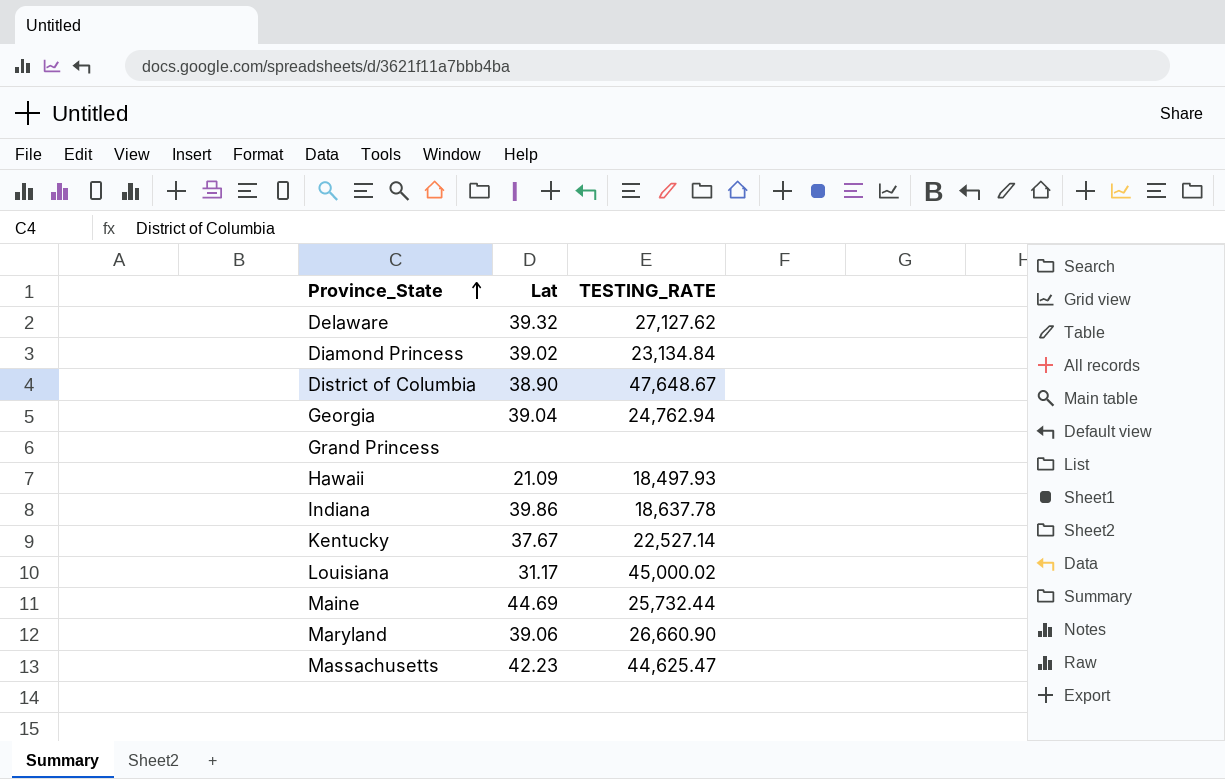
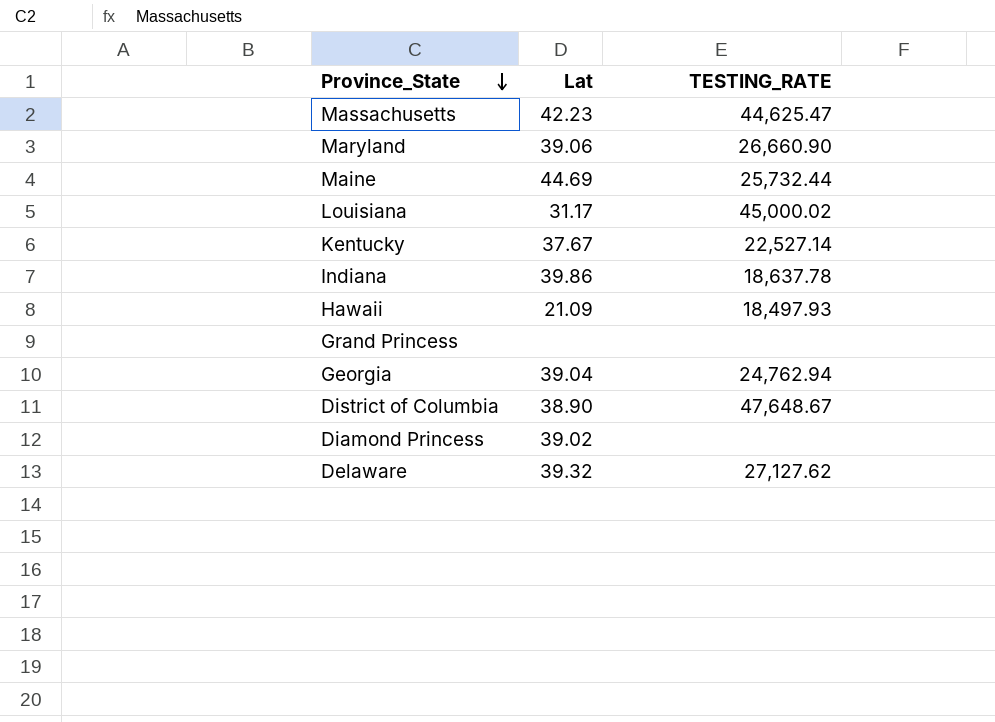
row order: Province_State ascending -> Province_State descending
Diamond Princess | TESTING_RATE: 23,134.84 -> none

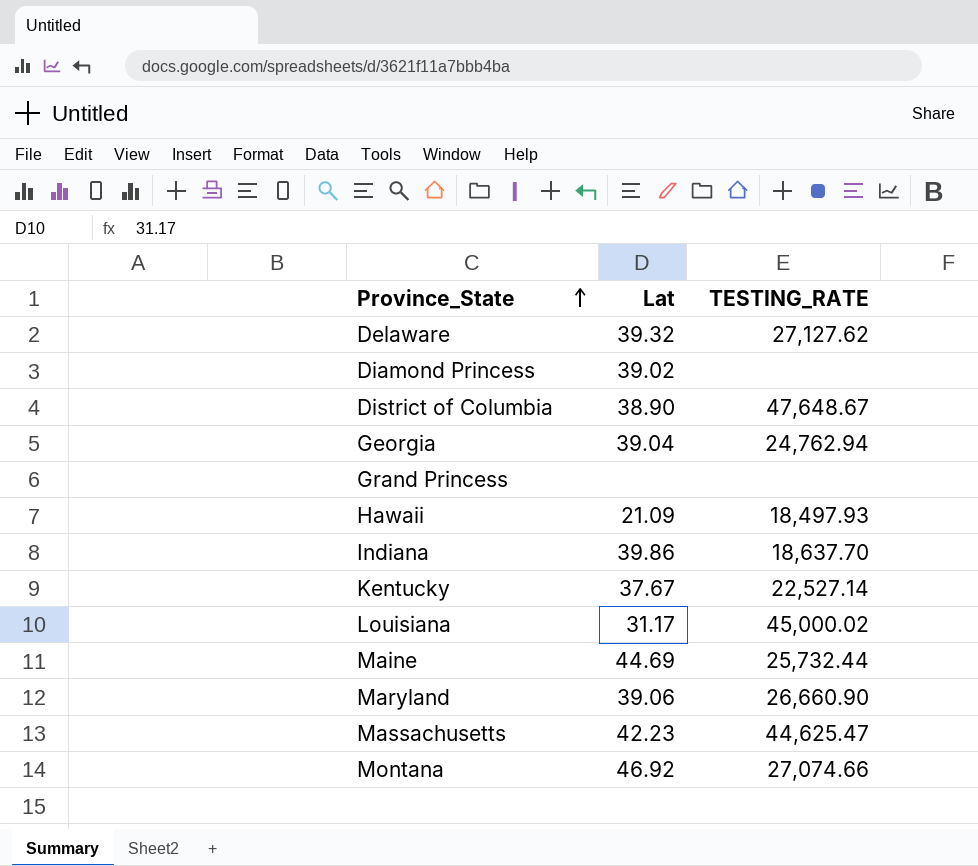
row order: Province_State descending -> Province_State ascending
Indiana | TESTING_RATE: 18,637.78 -> 18,637.70
row Montana: none -> 46.92 | 27,074.66

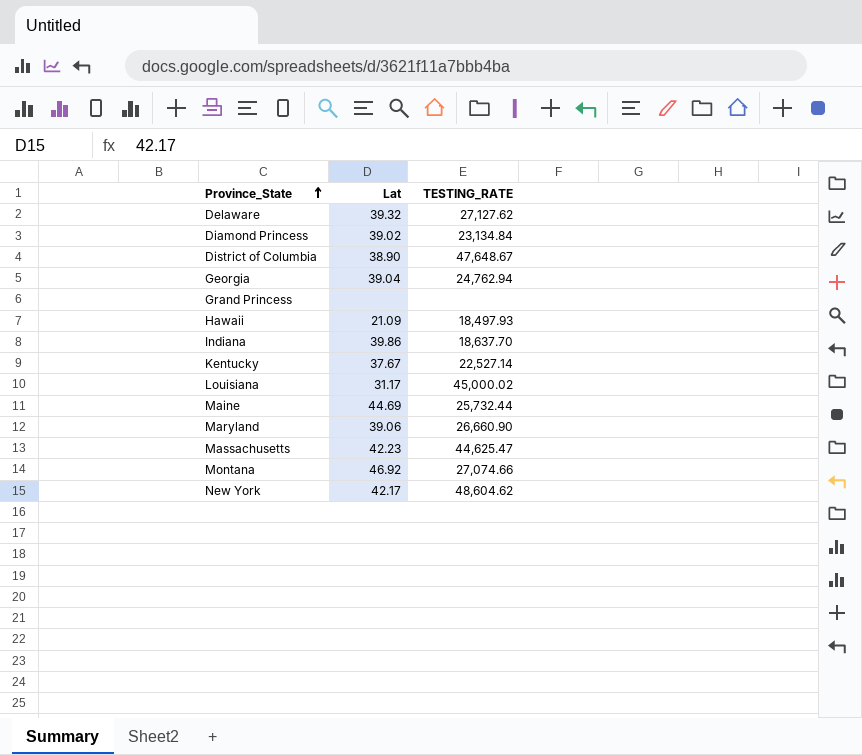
Diamond Princess | TESTING_RATE: none -> 23,134.84
row New York: none -> 42.17 | 48,604.62

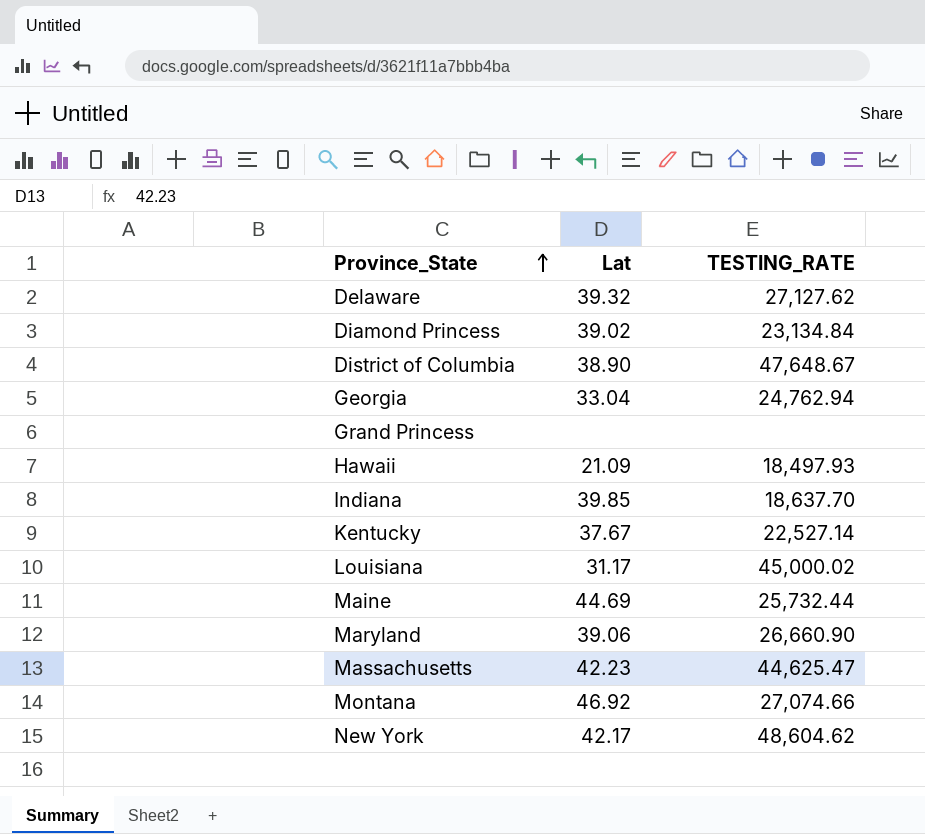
Georgia | Lat: 39.04 -> 33.04
Indiana | Lat: 39.86 -> 39.85

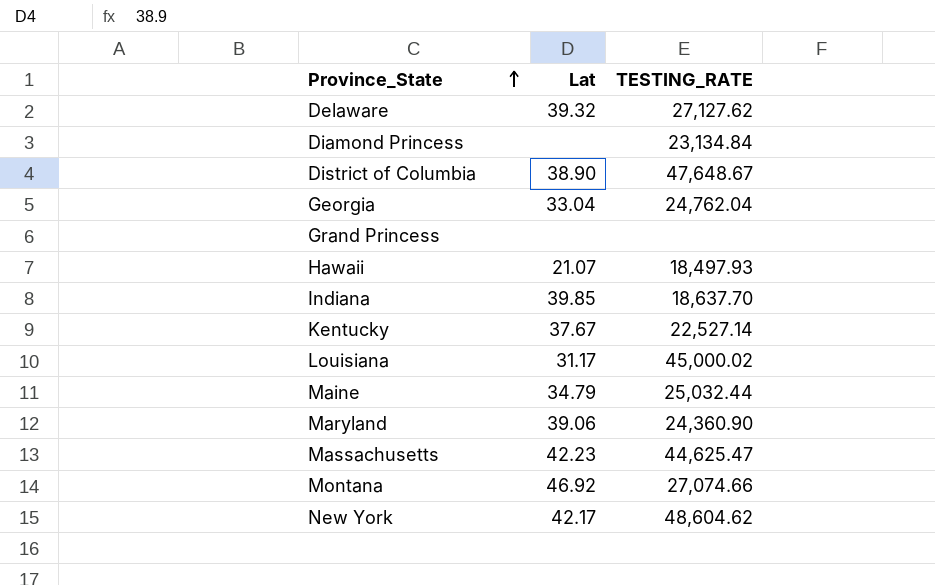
Diamond Princess | Lat: 39.02 -> none
Georgia | TESTING_RATE: 24,762.94 -> 24,762.04
Hawaii | Lat: 21.09 -> 21.07
Maine | Lat: 44.69 -> 34.79
Maine | TESTING_RATE: 25,732.44 -> 25,032.44
Maryland | TESTING_RATE: 26,660.90 -> 24,360.90

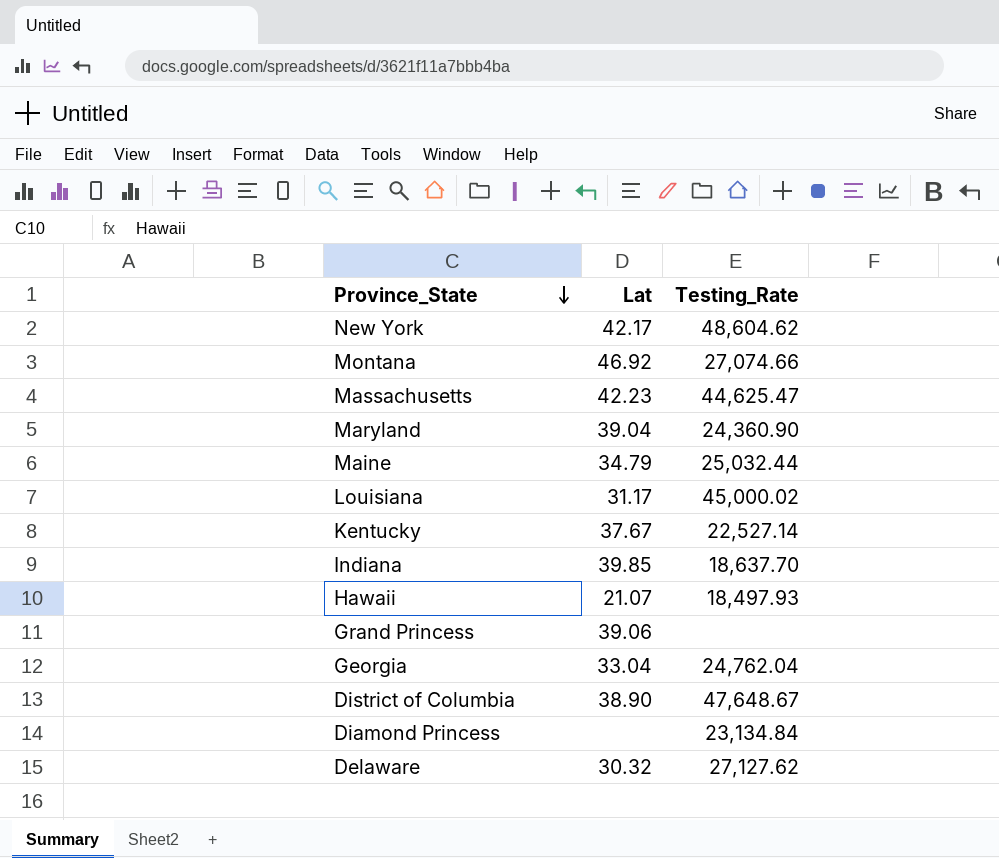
row order: Province_State ascending -> Province_State descending
column name: TESTING_RATE -> Testing_Rate
Maryland | Lat: 39.06 -> 39.04
Grand Princess | Lat: none -> 39.06
Delaware | Lat: 39.32 -> 30.32

